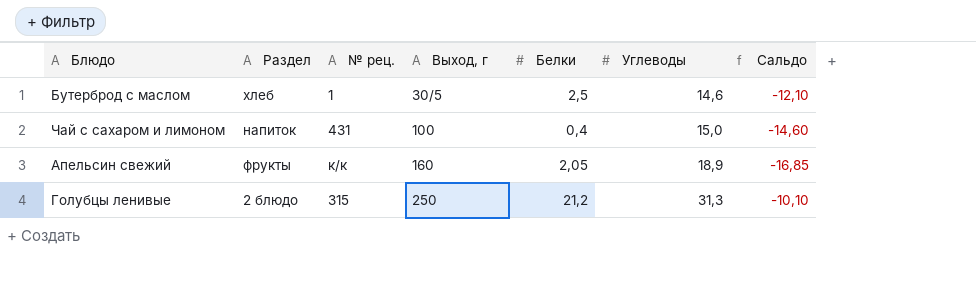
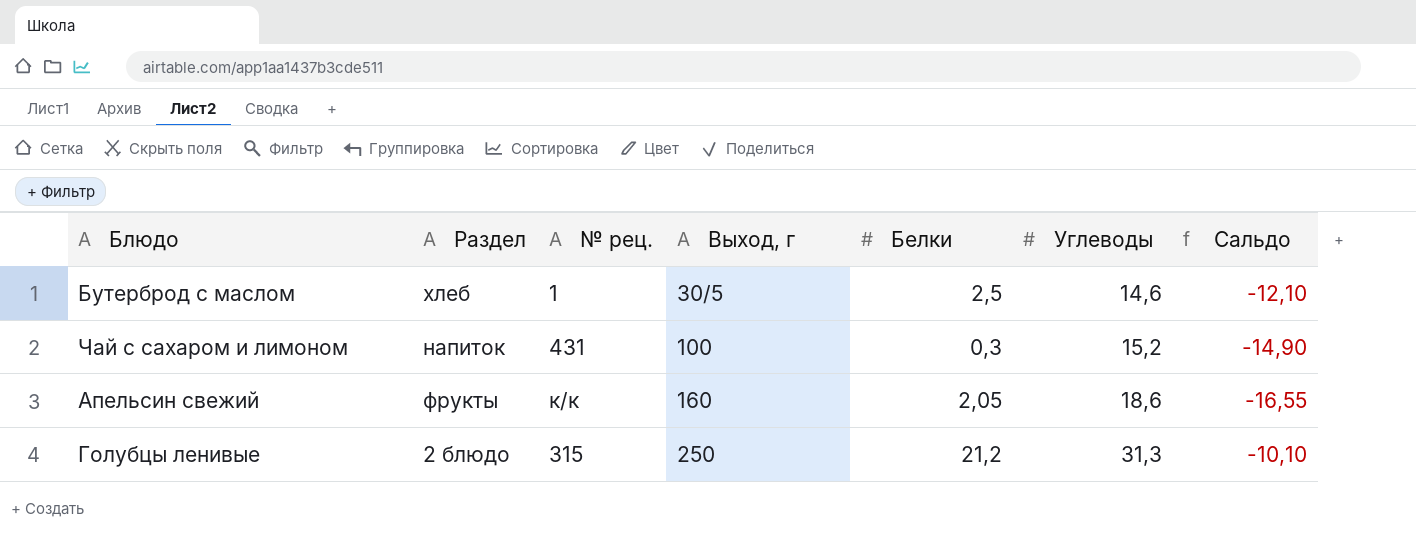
Чай с сахаром и лимоном | Белки: 0,4 -> 0,3
Чай с сахаром и лимоном | Углеводы: 15,0 -> 15,2
Чай с сахаром и лимоном | Сальдо: -14,60 -> -14,90
Апельсин свежий | Углеводы: 18,9 -> 18,6
Апельсин свежий | Сальдо: -16,85 -> -16,55

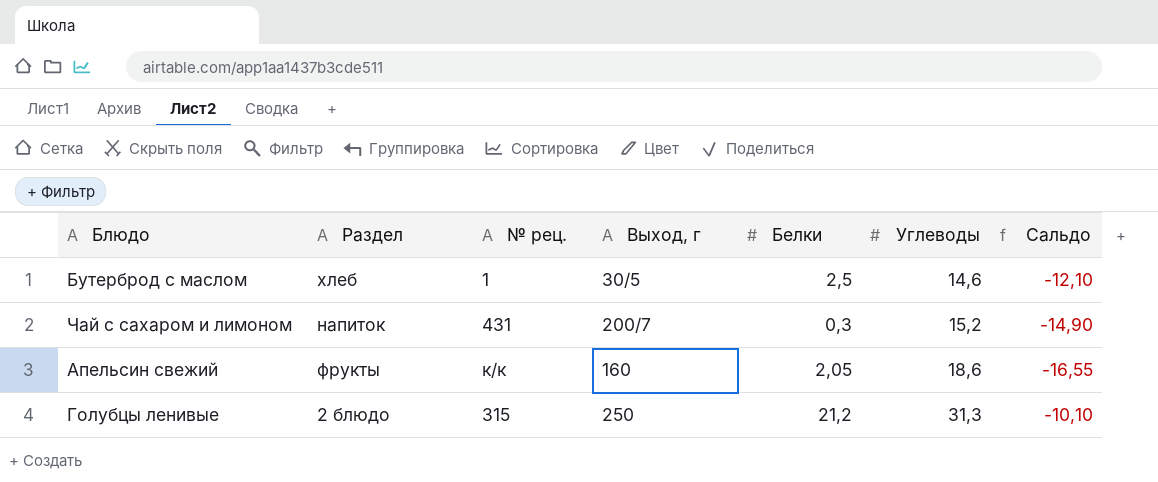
Чай с сахаром и лимоном | Выход, г: 100 -> 200/7

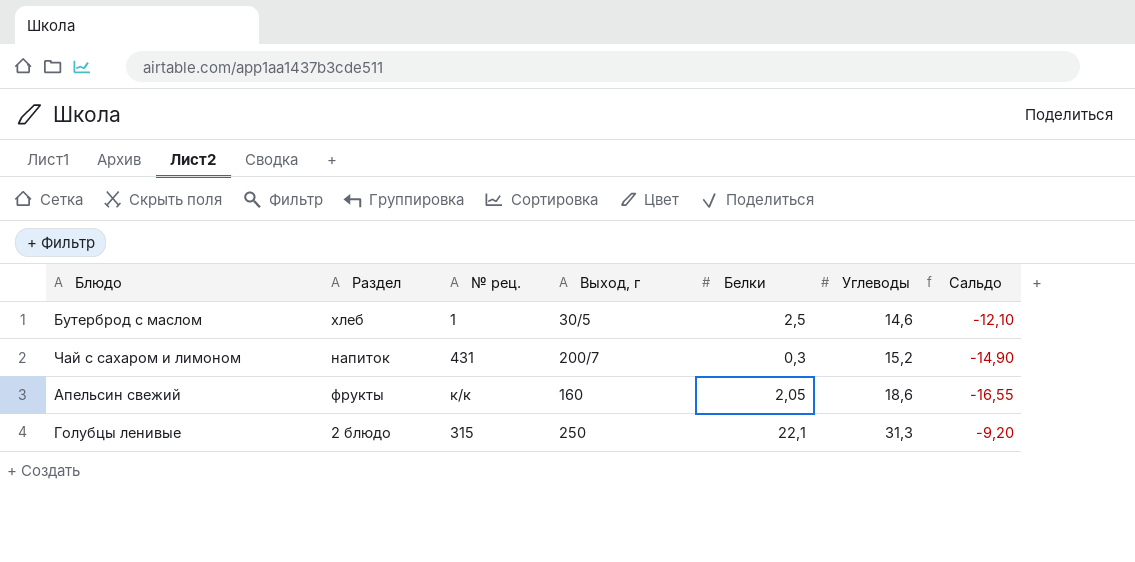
Голубцы ленивые | Белки: 21,2 -> 22,1
Голубцы ленивые | Сальдо: -10,10 -> -9,20

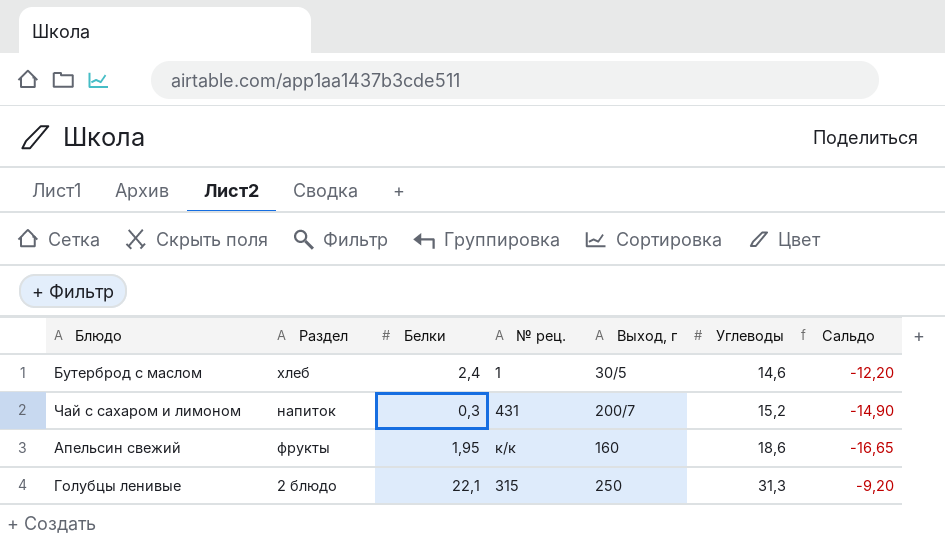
column Белки | position: 5 -> 3
Бутерброд с маслом | Белки: 2,5 -> 2,4
Бутерброд с маслом | Сальдо: -12,10 -> -12,20
Апельсин свежий | Белки: 2,05 -> 1,95
Апельсин свежий | Сальдо: -16,55 -> -16,65

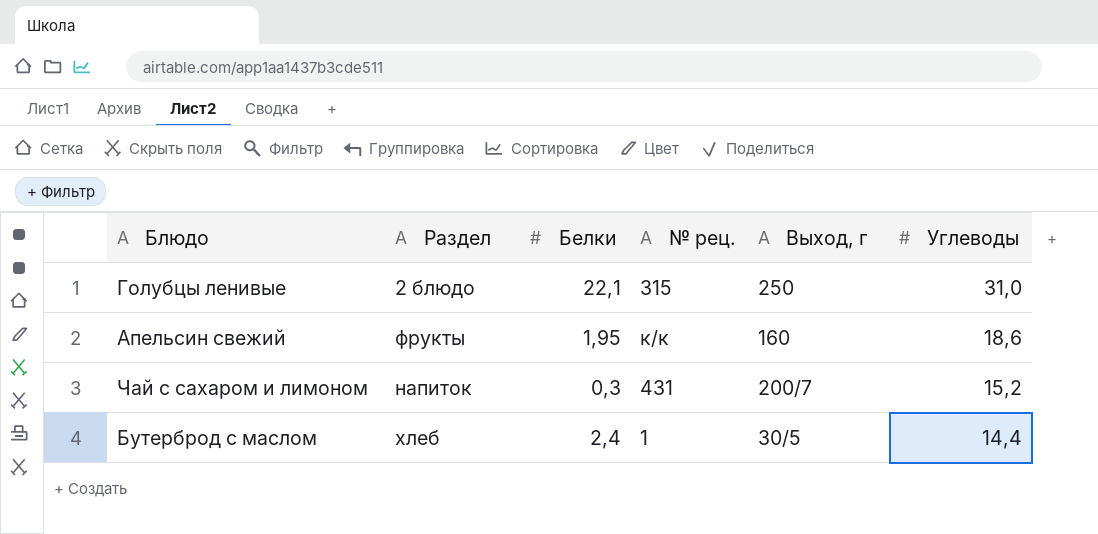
row order: Углеводы ascending -> Углеводы descending
column Сальдо | formula: [Белки] - [Углеводы] -> none
Голубцы ленивые | Углеводы: 31,3 -> 31,0
Бутерброд с маслом | Углеводы: 14,6 -> 14,4

